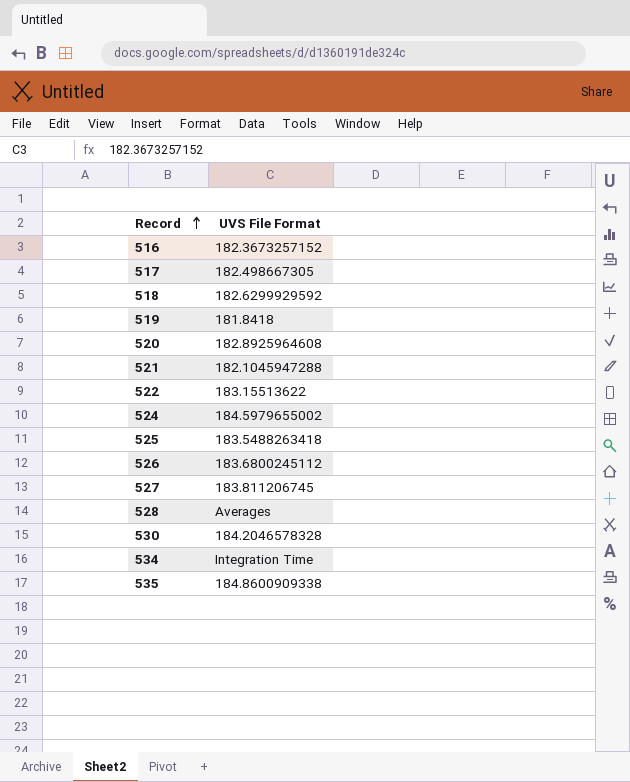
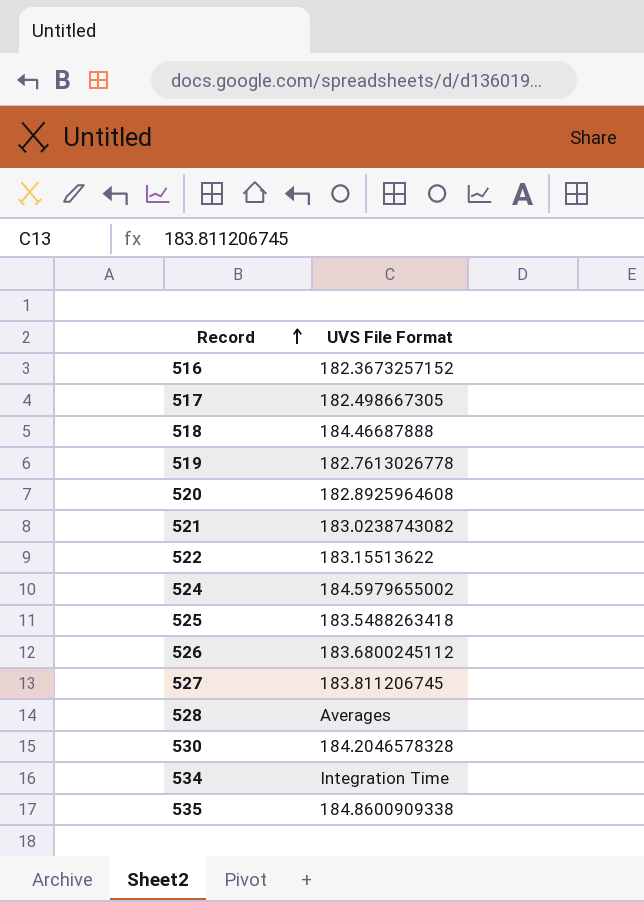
518 | UVS File Format: 182.6299929592 -> 184.46687888
519 | UVS File Format: 181.8418 -> 182.7613026778
521 | UVS File Format: 182.1045947288 -> 183.0238743082

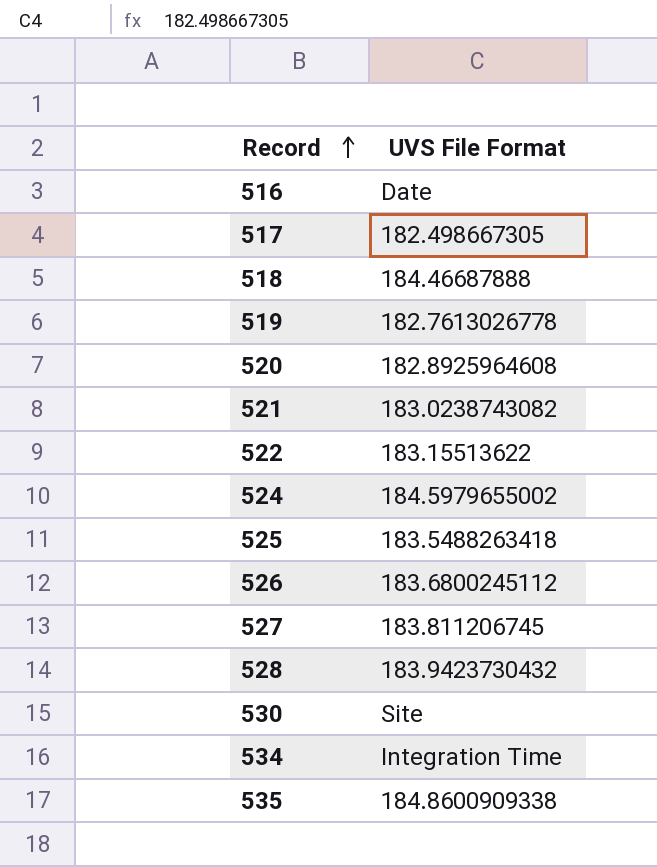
516 | UVS File Format: 182.3673257152 -> Date
528 | UVS File Format: Averages -> 183.9423730432
530 | UVS File Format: 184.2046578328 -> Site

